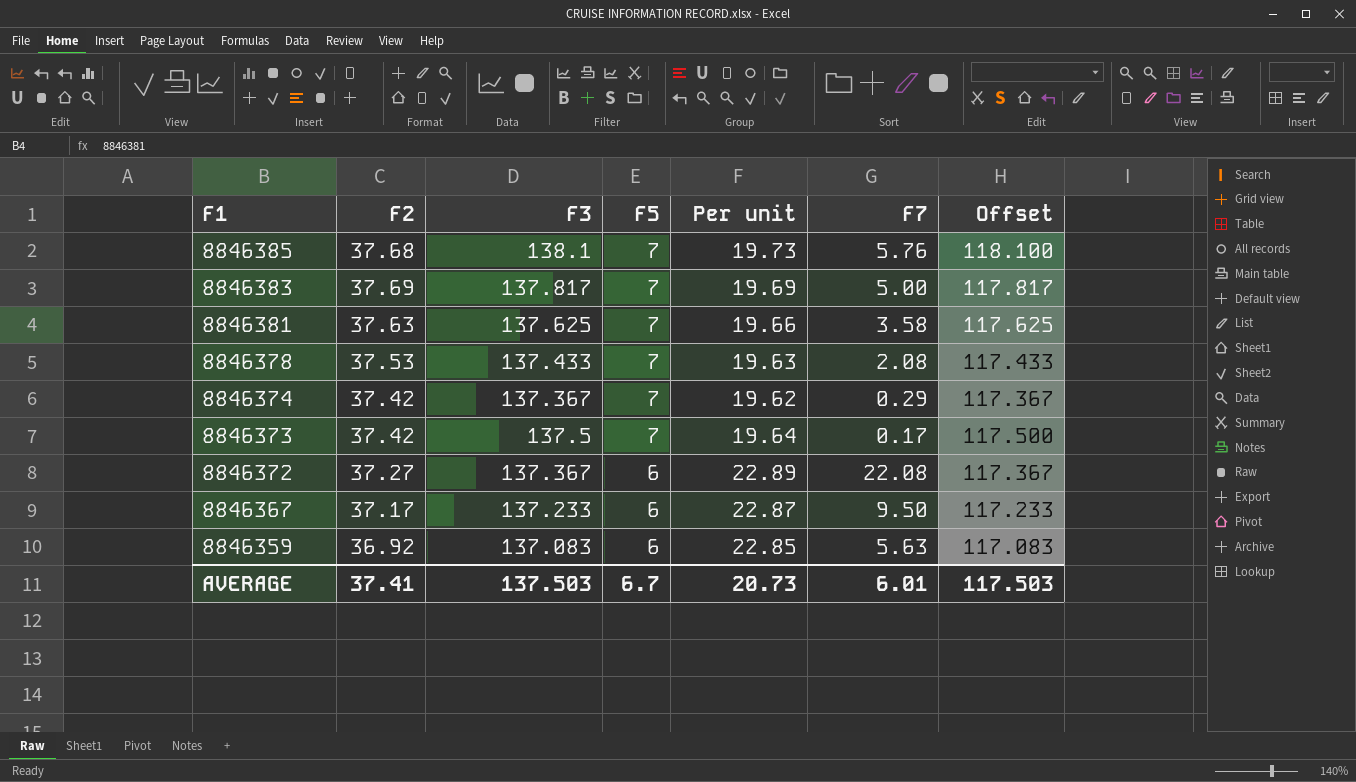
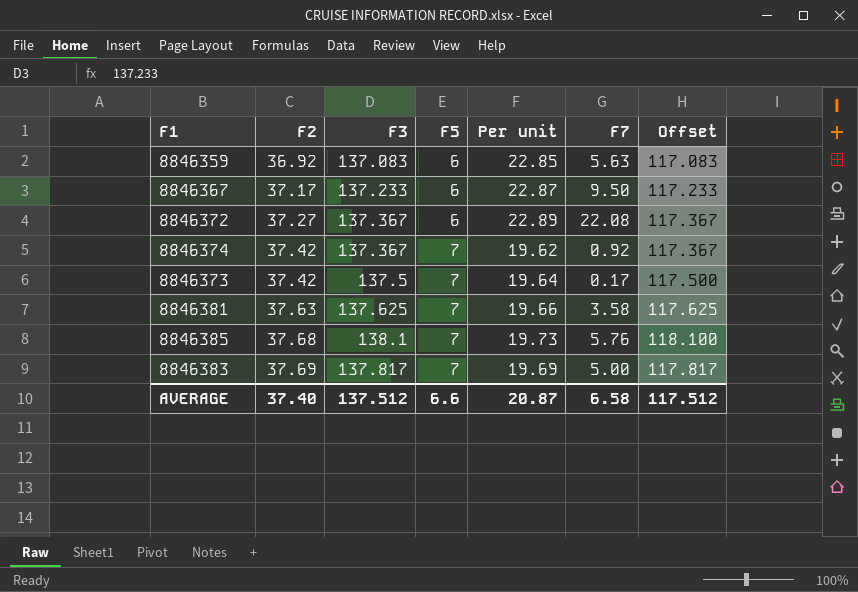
row order: F1 descending -> F2 ascending
row 8846378: 37.53 | 137.433 | 7 | 19.63 | 2.08 | 117.433 -> none
8846374 | F7: 0.29 -> 0.92
AVERAGE | F2: 37.41 -> 37.40
AVERAGE | F3: 137.503 -> 137.512
AVERAGE | F5: 6.7 -> 6.6
AVERAGE | Per unit: 20.73 -> 20.87
AVERAGE | F7: 6.01 -> 6.58
AVERAGE | Offset: 117.503 -> 117.512

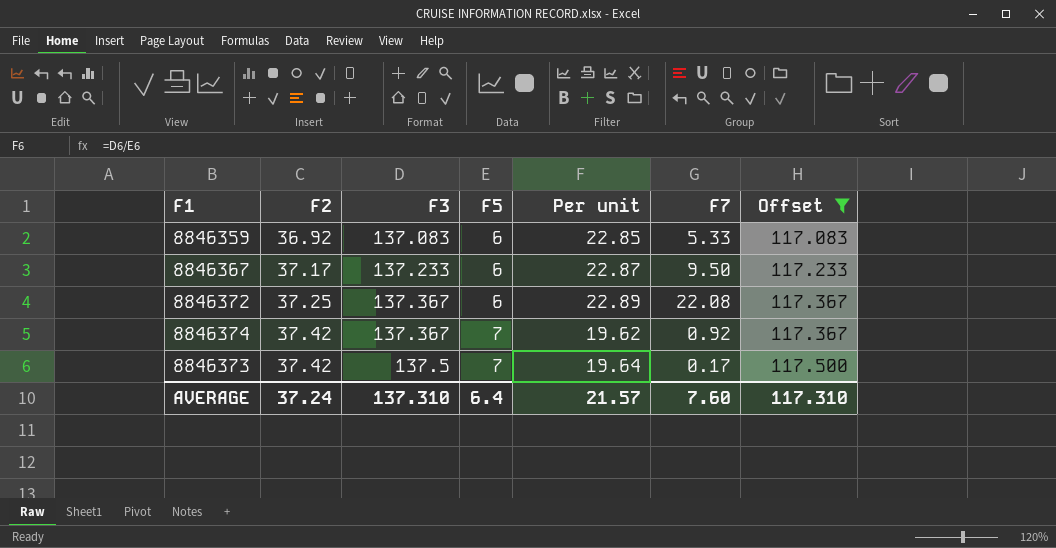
filter: none -> Offset <= 117.500
8846359 | F7: 5.63 -> 5.33
8846372 | F2: 37.27 -> 37.25
AVERAGE | F2: 37.40 -> 37.24
AVERAGE | F3: 137.512 -> 137.310
AVERAGE | F5: 6.6 -> 6.4
AVERAGE | Per unit: 20.87 -> 21.57
AVERAGE | F7: 6.58 -> 7.60
AVERAGE | Offset: 117.512 -> 117.310

